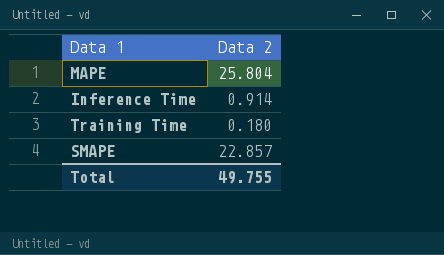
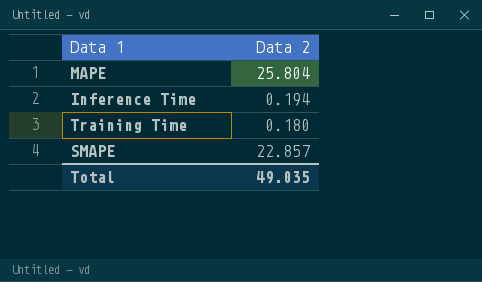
Inference Time | Data 2: 0.914 -> 0.194
Total | Data 2: 49.755 -> 49.035

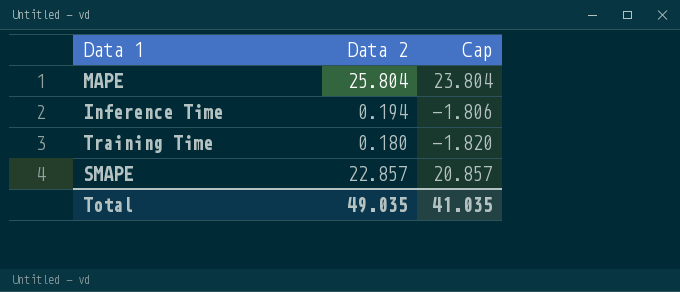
column Cap | formula: none -> [Data 2] - 2

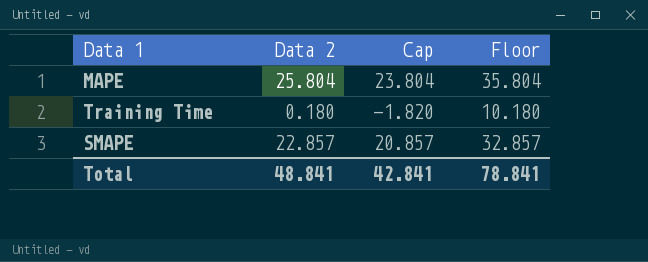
column Floor | formula: none -> [Data 2] + 10
row Inference Time: 0.194 | -1.806 -> none
Total | Data 2: 49.035 -> 48.841
Total | Cap: 41.035 -> 42.841

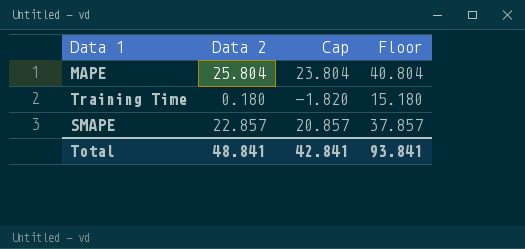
column Floor | formula: [Data 2] + 10 -> [Data 2] + 15
Total | Floor: 78.841 -> 93.841

